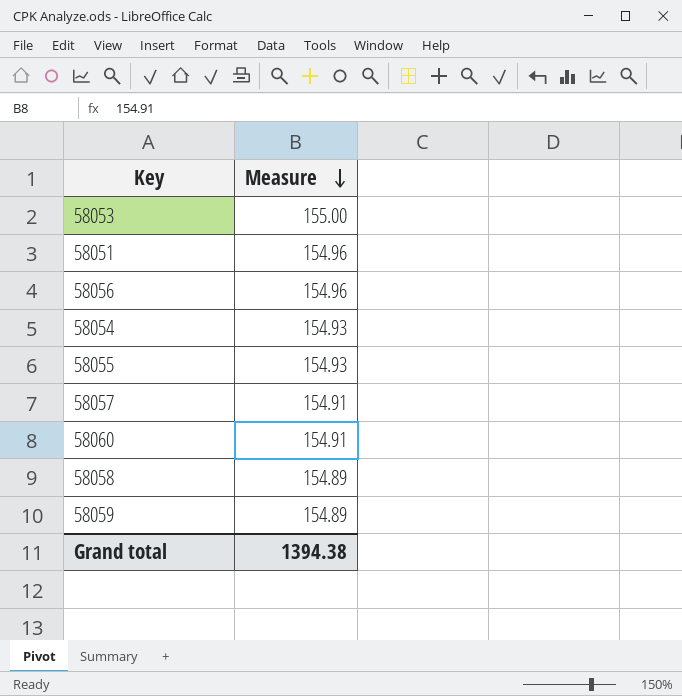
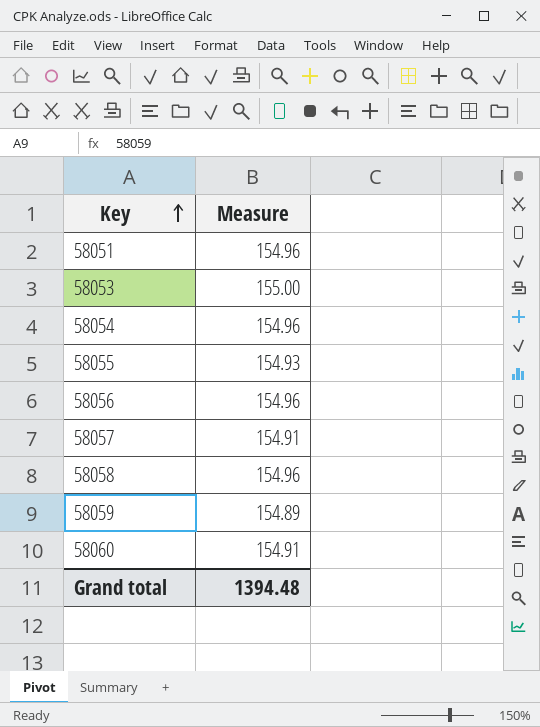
row order: Measure descending -> Key ascending
58054 | Measure: 154.93 -> 154.96
58058 | Measure: 154.89 -> 154.96
Grand total | Measure: 1394.38 -> 1394.48

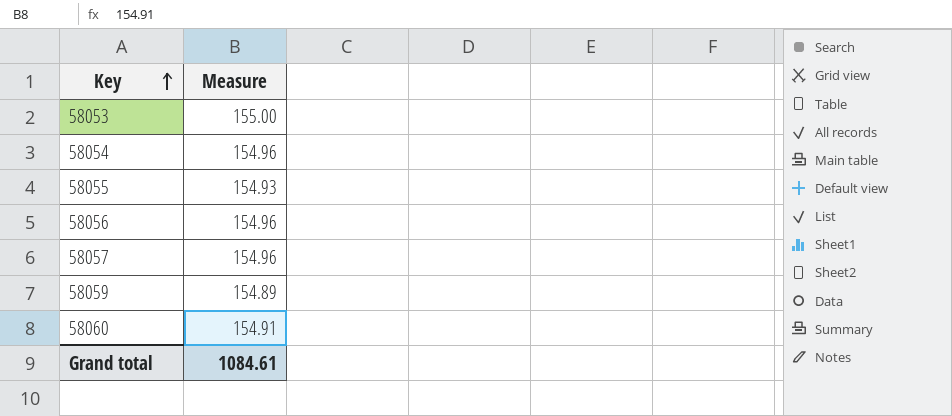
row 58051: 154.96 -> none
row 58058: 154.96 -> none
58057 | Measure: 154.91 -> 154.96
Grand total | Measure: 1394.48 -> 1084.61

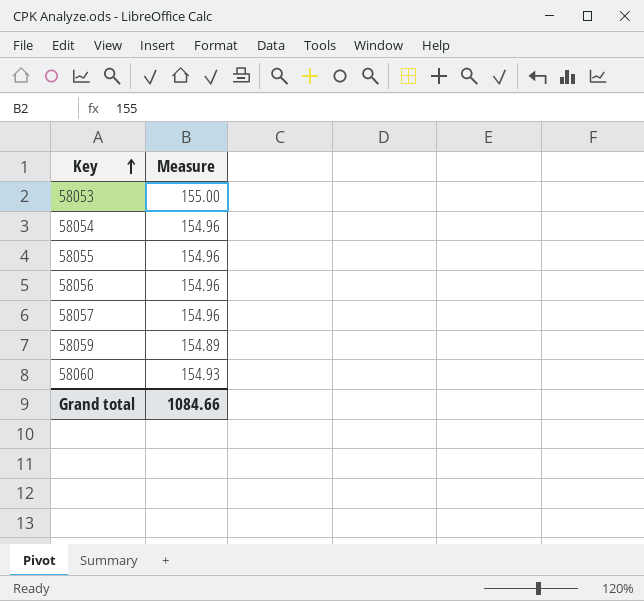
58055 | Measure: 154.93 -> 154.96
58060 | Measure: 154.91 -> 154.93
Grand total | Measure: 1084.61 -> 1084.66

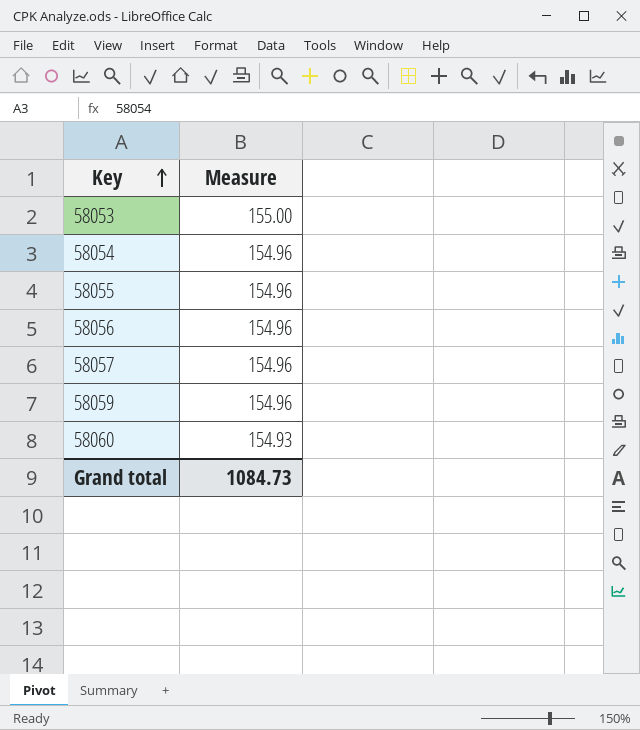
58059 | Measure: 154.89 -> 154.96
Grand total | Measure: 1084.66 -> 1084.73

